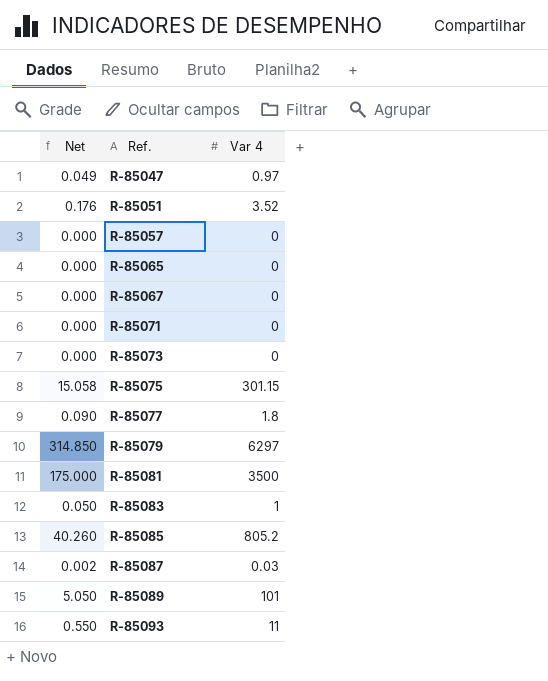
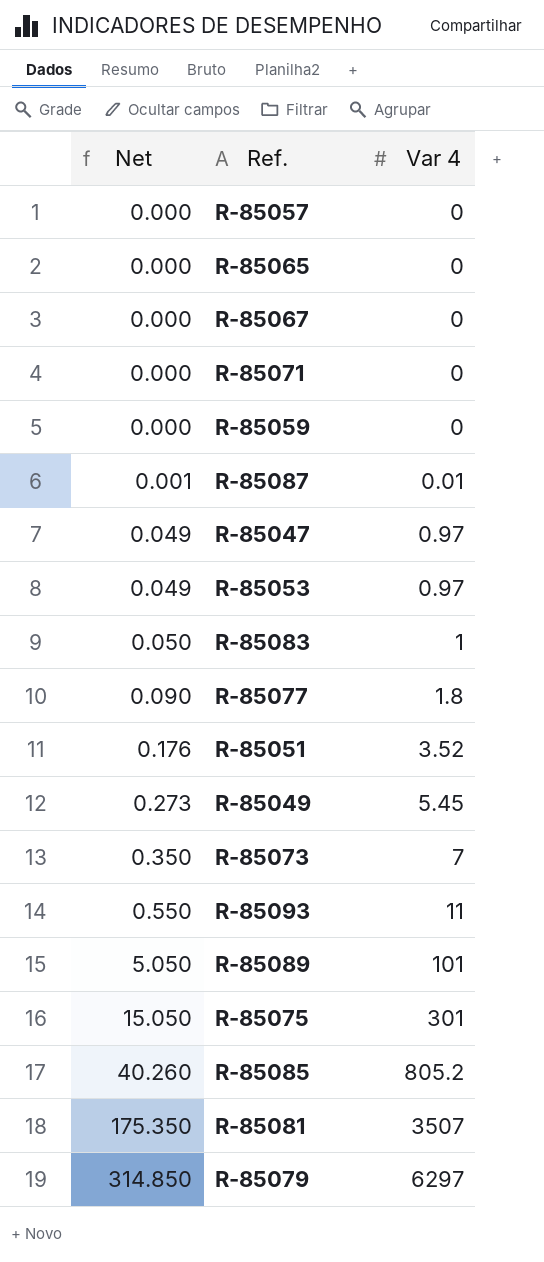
row order: Ref. ascending -> Net ascending
row R-85059: none -> 0.000 | 0
R-85087 | Net: 0.002 -> 0.001
R-85087 | Var 4: 0.03 -> 0.01
row R-85053: none -> 0.049 | 0.97
row R-85049: none -> 0.273 | 5.45
R-85073 | Net: 0.000 -> 0.350
R-85073 | Var 4: 0 -> 7
R-85075 | Net: 15.058 -> 15.050
R-85075 | Var 4: 301.15 -> 301
R-85081 | Net: 175.000 -> 175.350
R-85081 | Var 4: 3500 -> 3507

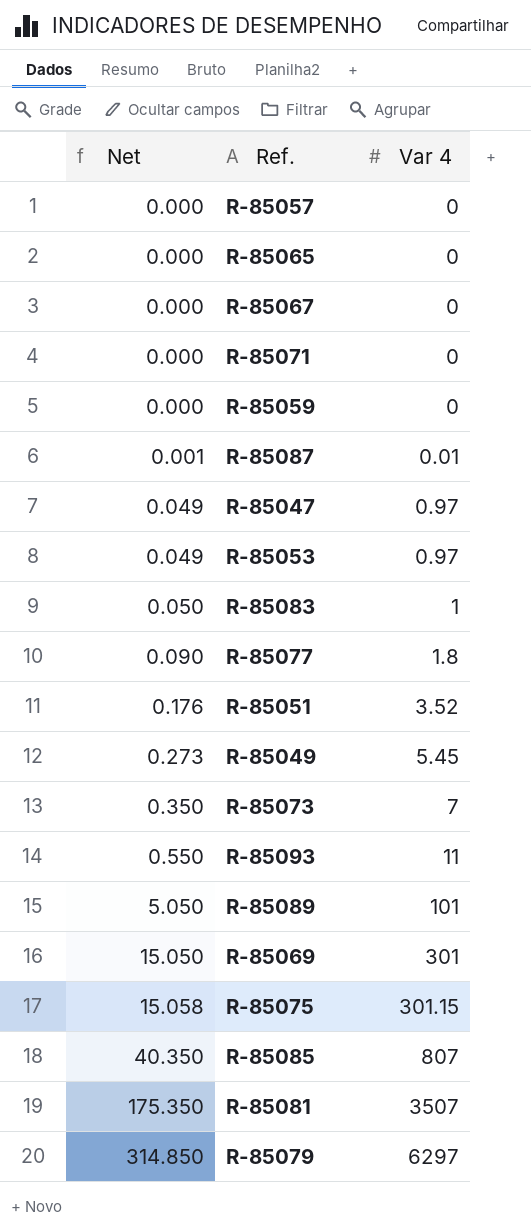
row R-85069: none -> 15.050 | 301
R-85075 | Net: 15.050 -> 15.058
R-85075 | Var 4: 301 -> 301.15
R-85085 | Net: 40.260 -> 40.350
R-85085 | Var 4: 805.2 -> 807

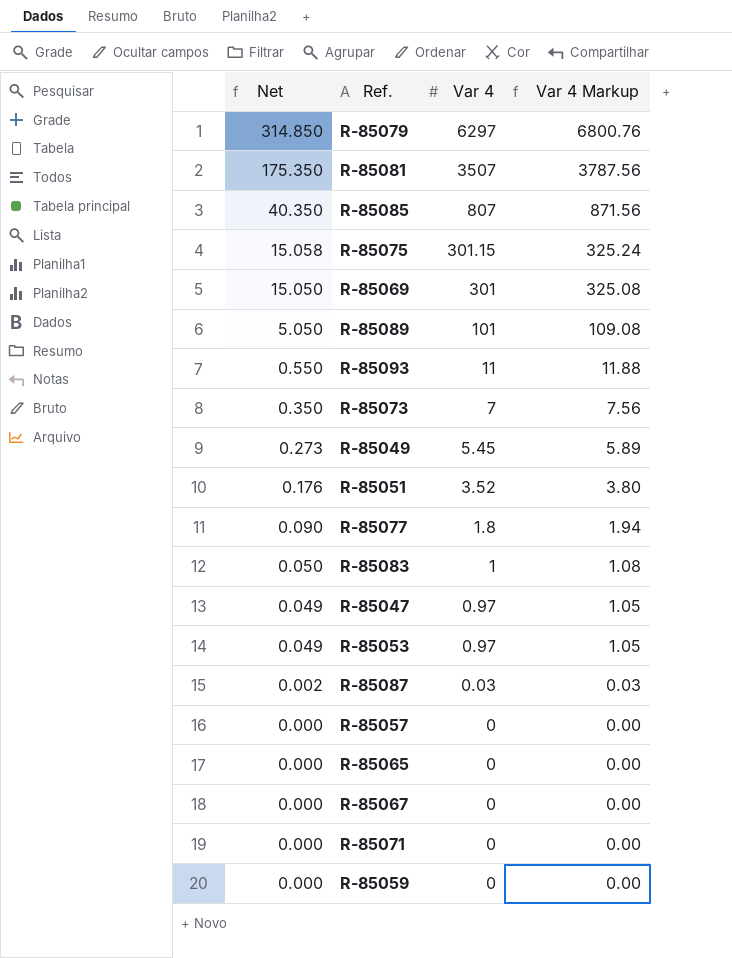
row order: Net ascending -> Net descending
column Var 4 Markup | formula: none -> [Var 4] * 1.08
R-85087 | Net: 0.001 -> 0.002
R-85087 | Var 4: 0.01 -> 0.03

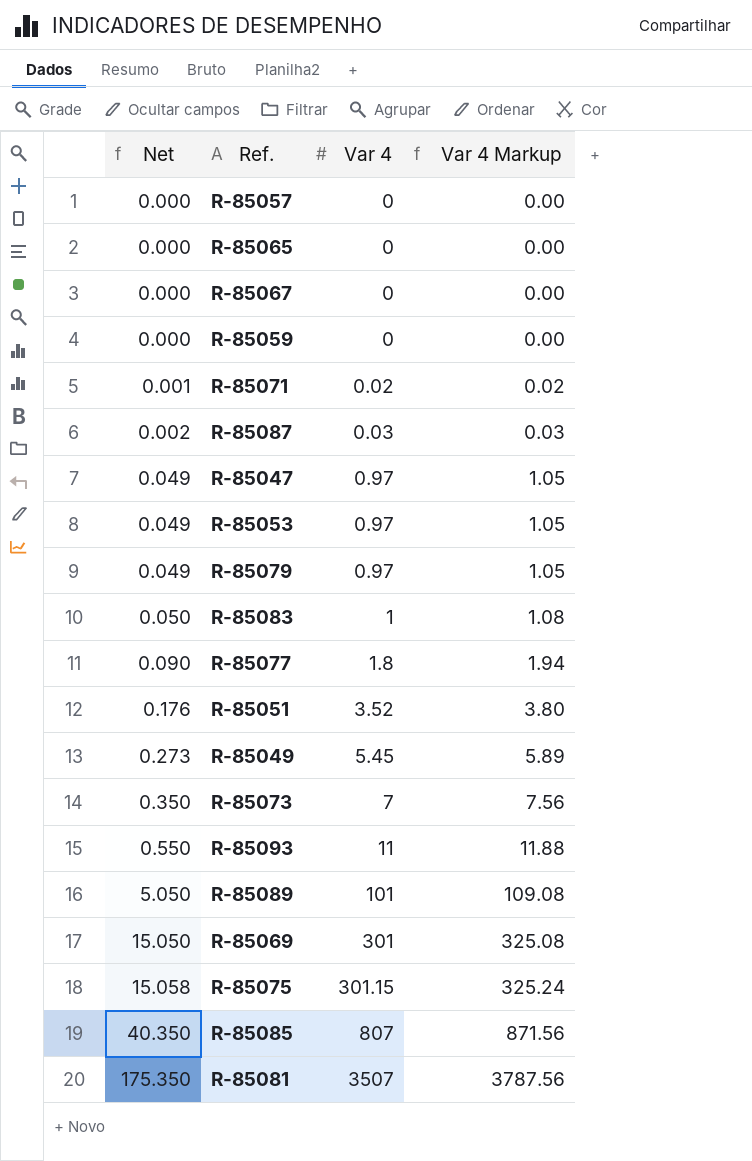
row order: Net descending -> Net ascending
R-85071 | Net: 0.000 -> 0.001
R-85071 | Var 4: 0 -> 0.02
R-85071 | Var 4 Markup: 0.00 -> 0.02
R-85079 | Net: 314.850 -> 0.049
R-85079 | Var 4: 6297 -> 0.97
R-85079 | Var 4 Markup: 6800.76 -> 1.05

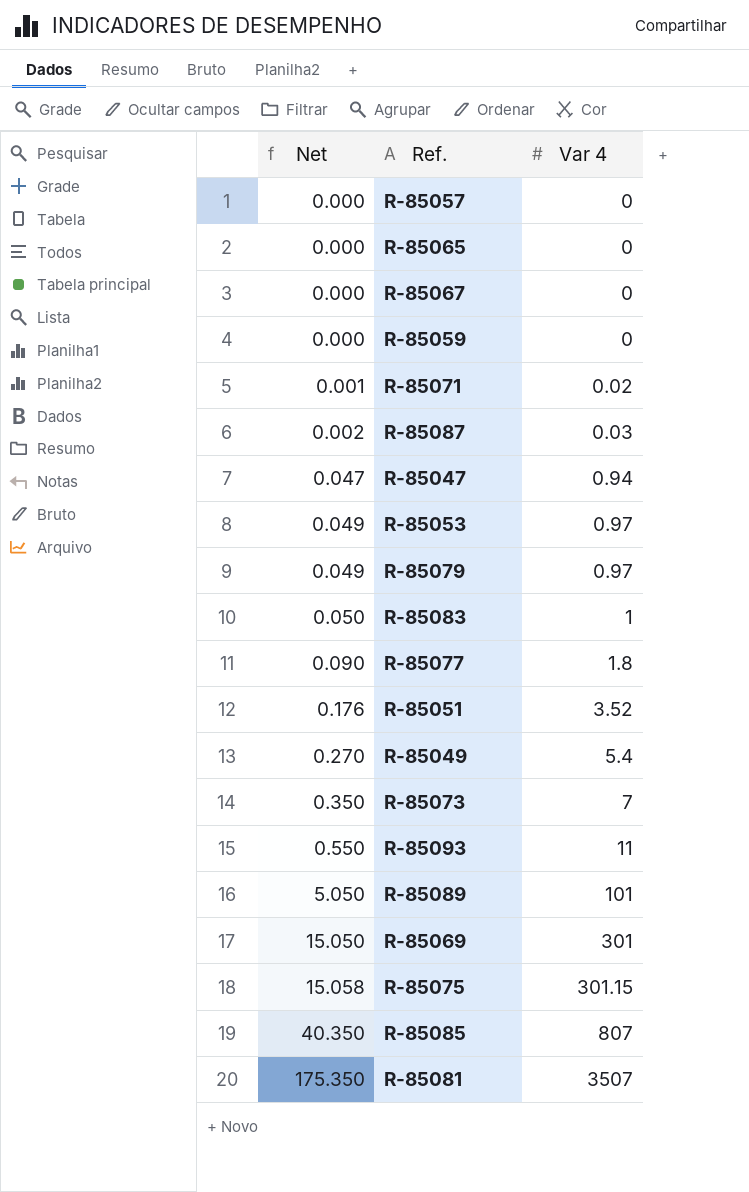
column Var 4 Markup | formula: [Var 4] * 1.08 -> none
R-85047 | Net: 0.049 -> 0.047
R-85047 | Var 4: 0.97 -> 0.94
R-85049 | Net: 0.273 -> 0.270
R-85049 | Var 4: 5.45 -> 5.4

